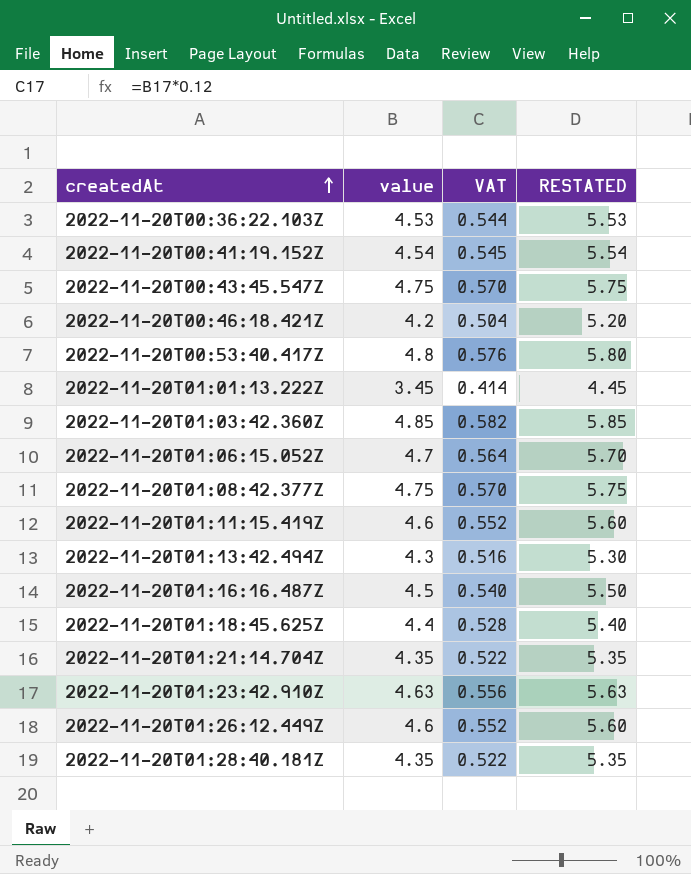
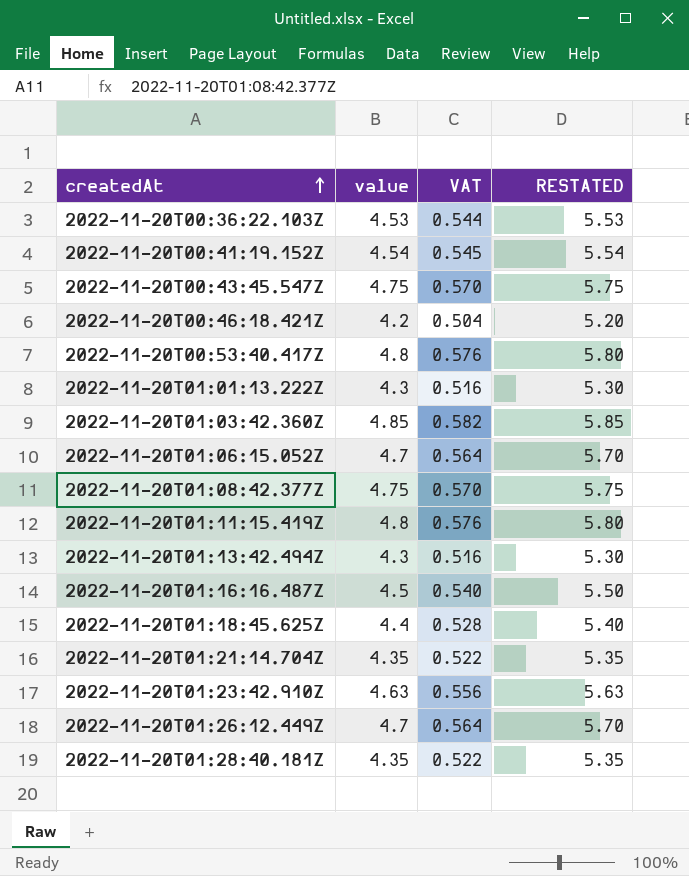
2022-11-20T01:01:13.222Z | value: 3.45 -> 4.3
2022-11-20T01:01:13.222Z | VAT: 0.414 -> 0.516
2022-11-20T01:01:13.222Z | RESTATED: 4.45 -> 5.30
2022-11-20T01:11:15.419Z | value: 4.6 -> 4.8
2022-11-20T01:11:15.419Z | VAT: 0.552 -> 0.576
2022-11-20T01:11:15.419Z | RESTATED: 5.60 -> 5.80
2022-11-20T01:26:12.449Z | value: 4.6 -> 4.7
2022-11-20T01:26:12.449Z | VAT: 0.552 -> 0.564
2022-11-20T01:26:12.449Z | RESTATED: 5.60 -> 5.70

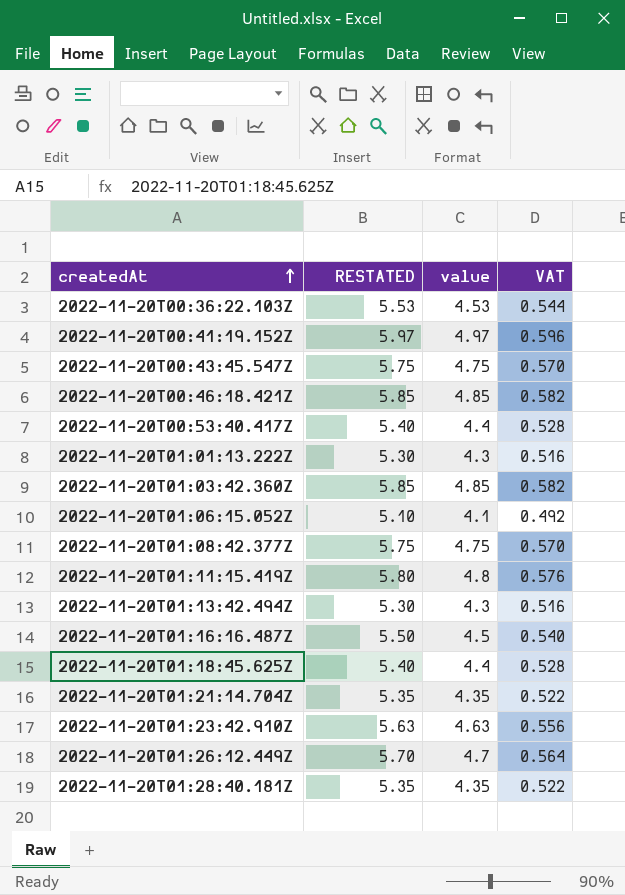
column RESTATED | position: 4 -> 2
2022-11-20T00:41:19.152Z | RESTATED: 5.54 -> 5.97
2022-11-20T00:41:19.152Z | value: 4.54 -> 4.97
2022-11-20T00:41:19.152Z | VAT: 0.545 -> 0.596
2022-11-20T00:46:18.421Z | RESTATED: 5.20 -> 5.85
2022-11-20T00:46:18.421Z | value: 4.2 -> 4.85
2022-11-20T00:46:18.421Z | VAT: 0.504 -> 0.582
2022-11-20T00:53:40.417Z | RESTATED: 5.80 -> 5.40
2022-11-20T00:53:40.417Z | value: 4.8 -> 4.4
2022-11-20T00:53:40.417Z | VAT: 0.576 -> 0.528
2022-11-20T01:06:15.052Z | RESTATED: 5.70 -> 5.10
2022-11-20T01:06:15.052Z | value: 4.7 -> 4.1
2022-11-20T01:06:15.052Z | VAT: 0.564 -> 0.492

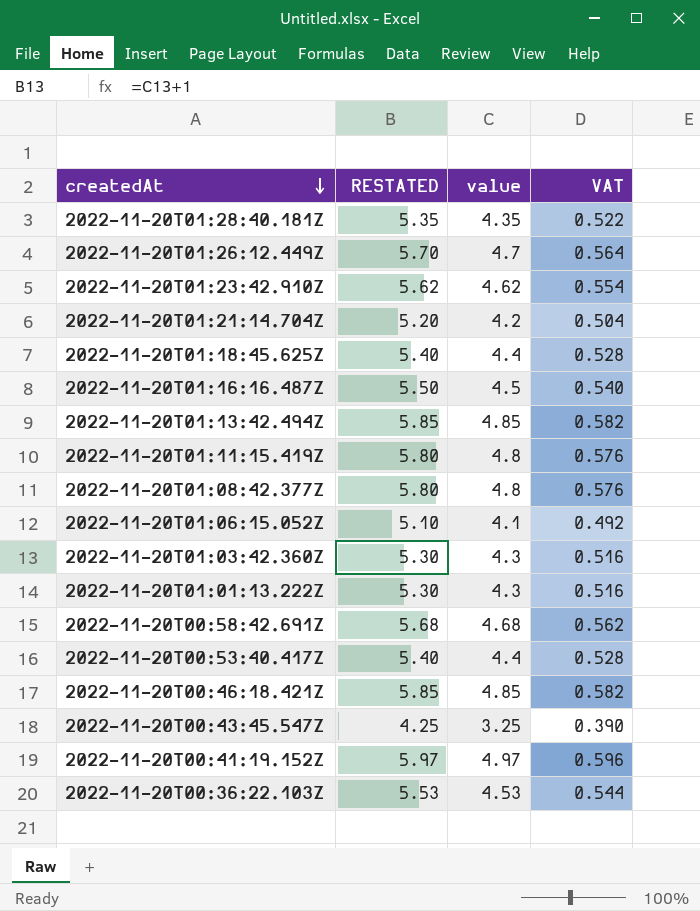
row order: createdAt ascending -> createdAt descending
2022-11-20T01:23:42.910Z | RESTATED: 5.63 -> 5.62
2022-11-20T01:23:42.910Z | value: 4.63 -> 4.62
2022-11-20T01:23:42.910Z | VAT: 0.556 -> 0.554
2022-11-20T01:21:14.704Z | RESTATED: 5.35 -> 5.20
2022-11-20T01:21:14.704Z | value: 4.35 -> 4.2
2022-11-20T01:21:14.704Z | VAT: 0.522 -> 0.504
2022-11-20T01:13:42.494Z | RESTATED: 5.30 -> 5.85
2022-11-20T01:13:42.494Z | value: 4.3 -> 4.85
2022-11-20T01:13:42.494Z | VAT: 0.516 -> 0.582
2022-11-20T01:08:42.377Z | RESTATED: 5.75 -> 5.80
2022-11-20T01:08:42.377Z | value: 4.75 -> 4.8
2022-11-20T01:08:42.377Z | VAT: 0.570 -> 0.576
2022-11-20T01:03:42.360Z | RESTATED: 5.85 -> 5.30
2022-11-20T01:03:42.360Z | value: 4.85 -> 4.3
2022-11-20T01:03:42.360Z | VAT: 0.582 -> 0.516
row 2022-11-20T00:58:42.691Z: none -> 5.68 | 4.68 | 0.562
2022-11-20T00:43:45.547Z | RESTATED: 5.75 -> 4.25
2022-11-20T00:43:45.547Z | value: 4.75 -> 3.25
2022-11-20T00:43:45.547Z | VAT: 0.570 -> 0.390

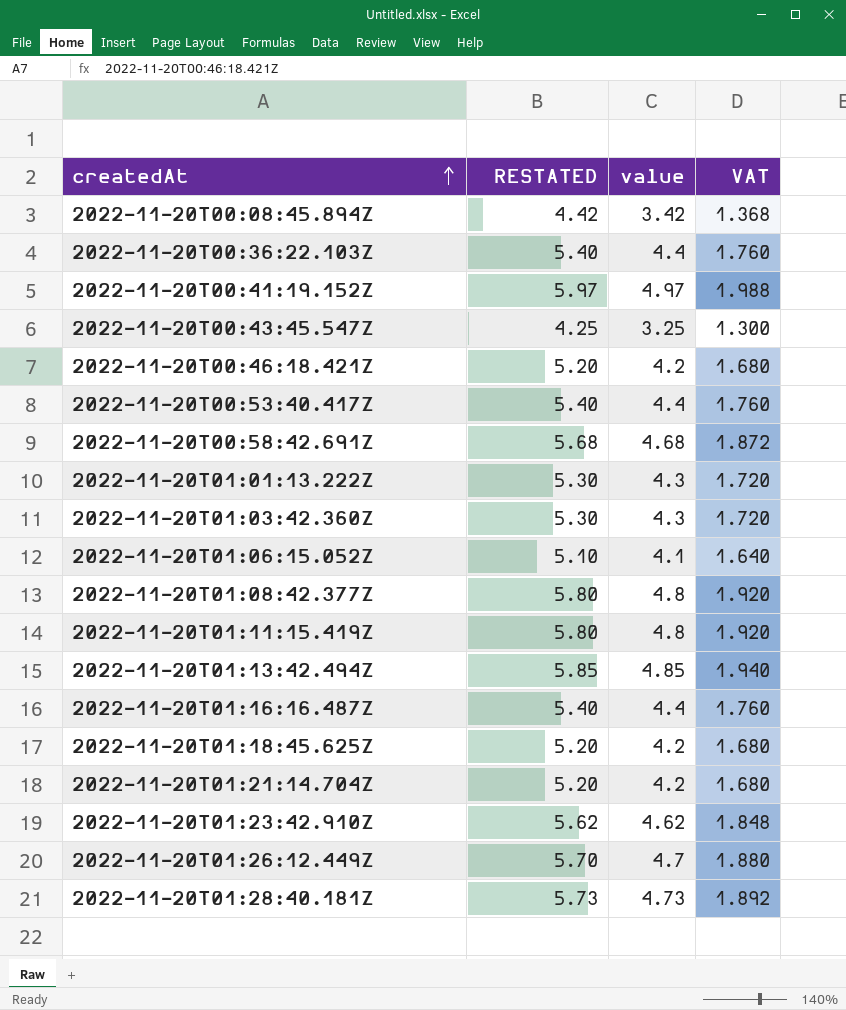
row order: createdAt descending -> createdAt ascending
column VAT | formula: [value] * 0.12 -> [value] * 0.4
row 2022-11-20T00:08:45.894Z: none -> 4.42 | 3.42 | 1.368
2022-11-20T00:36:22.103Z | RESTATED: 5.53 -> 5.40
2022-11-20T00:36:22.103Z | value: 4.53 -> 4.4
2022-11-20T00:46:18.421Z | RESTATED: 5.85 -> 5.20
2022-11-20T00:46:18.421Z | value: 4.85 -> 4.2
2022-11-20T01:16:16.487Z | RESTATED: 5.50 -> 5.40
2022-11-20T01:16:16.487Z | value: 4.5 -> 4.4
2022-11-20T01:18:45.625Z | RESTATED: 5.40 -> 5.20
2022-11-20T01:18:45.625Z | value: 4.4 -> 4.2
2022-11-20T01:28:40.181Z | RESTATED: 5.35 -> 5.73
2022-11-20T01:28:40.181Z | value: 4.35 -> 4.73

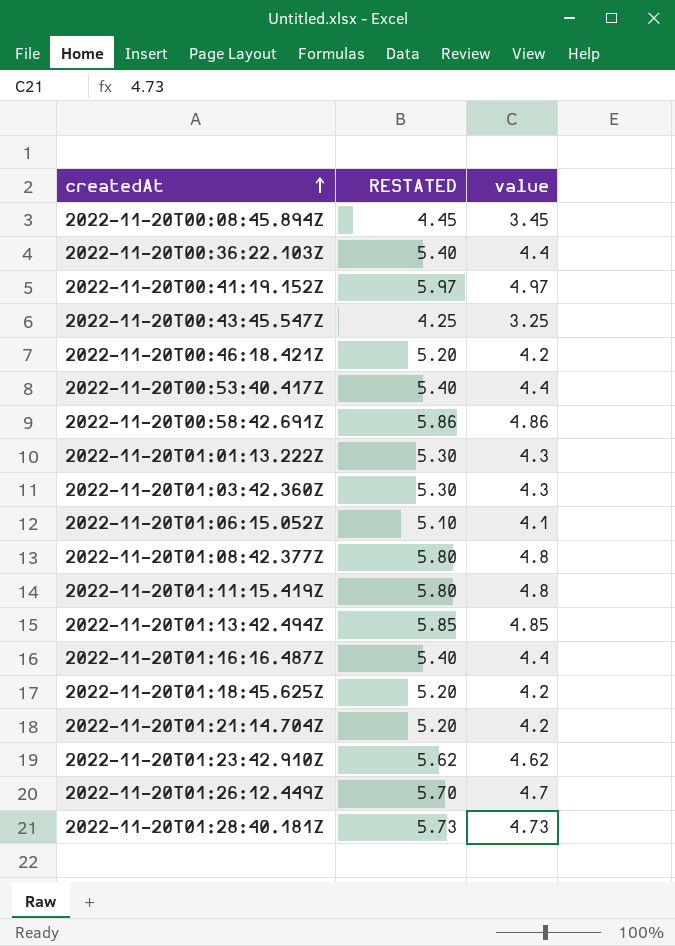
column VAT | formula: [value] * 0.4 -> none
2022-11-20T00:08:45.894Z | RESTATED: 4.42 -> 4.45
2022-11-20T00:08:45.894Z | value: 3.42 -> 3.45
2022-11-20T00:58:42.691Z | RESTATED: 5.68 -> 5.86
2022-11-20T00:58:42.691Z | value: 4.68 -> 4.86

